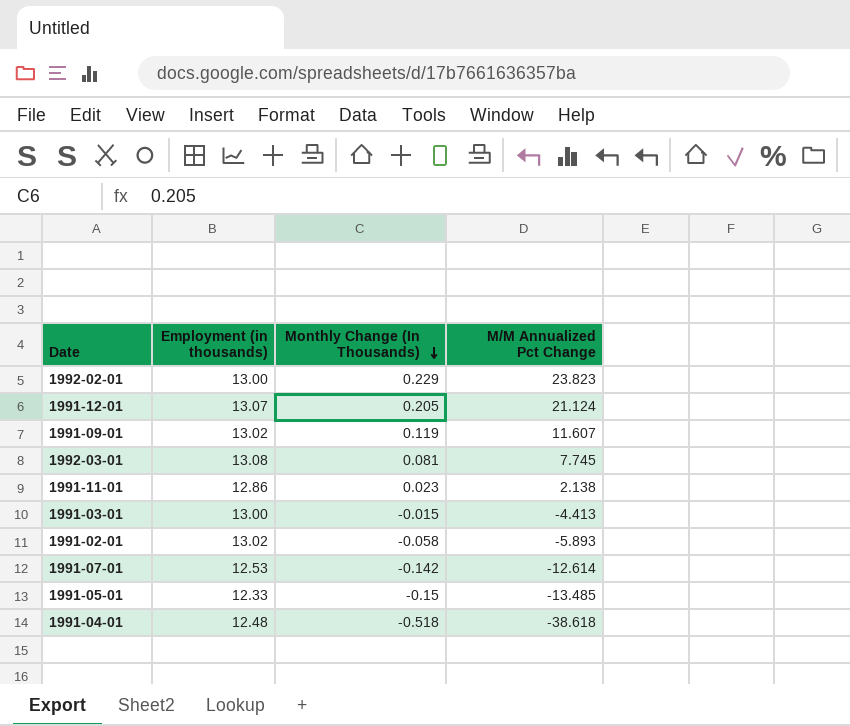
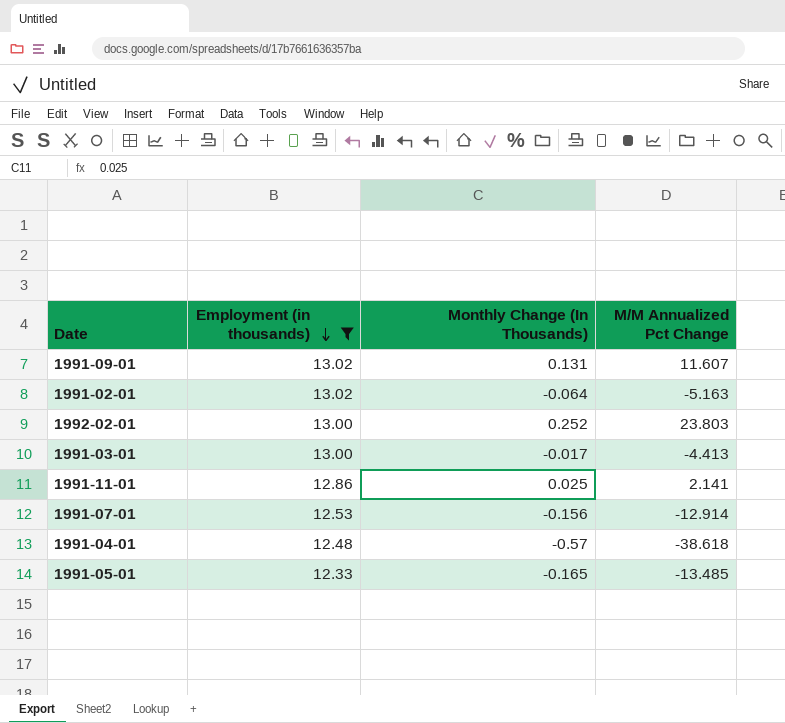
filter: none -> Employment (in thousands) <= 13.02
row order: Monthly Change (In Thousands) descending -> Employment (in thousands) descending
1991-09-01 | Monthly Change (In Thousands): 0.119 -> 0.131
1991-02-01 | Monthly Change (In Thousands): -0.058 -> -0.064
1991-02-01 | M/M Annualized Pct Change: -5.893 -> -5.163
1992-02-01 | Monthly Change (In Thousands): 0.229 -> 0.252
1992-02-01 | M/M Annualized Pct Change: 23.823 -> 23.803
1991-03-01 | Monthly Change (In Thousands): -0.015 -> -0.017
1991-11-01 | Monthly Change (In Thousands): 0.023 -> 0.025
1991-11-01 | M/M Annualized Pct Change: 2.138 -> 2.141
1991-07-01 | Monthly Change (In Thousands): -0.142 -> -0.156
1991-07-01 | M/M Annualized Pct Change: -12.614 -> -12.914
1991-04-01 | Monthly Change (In Thousands): -0.518 -> -0.57
1991-05-01 | Monthly Change (In Thousands): -0.15 -> -0.165

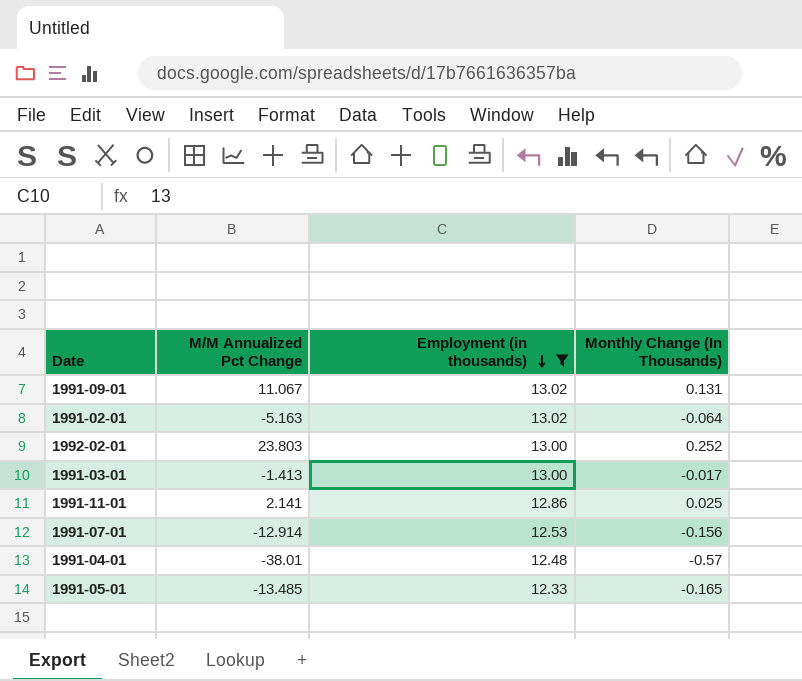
column M/M Annualized Pct Change | position: 4 -> 2
1991-09-01 | M/M Annualized Pct Change: 11.607 -> 11.067
1991-03-01 | M/M Annualized Pct Change: -4.413 -> -1.413
1991-04-01 | M/M Annualized Pct Change: -38.618 -> -38.01

